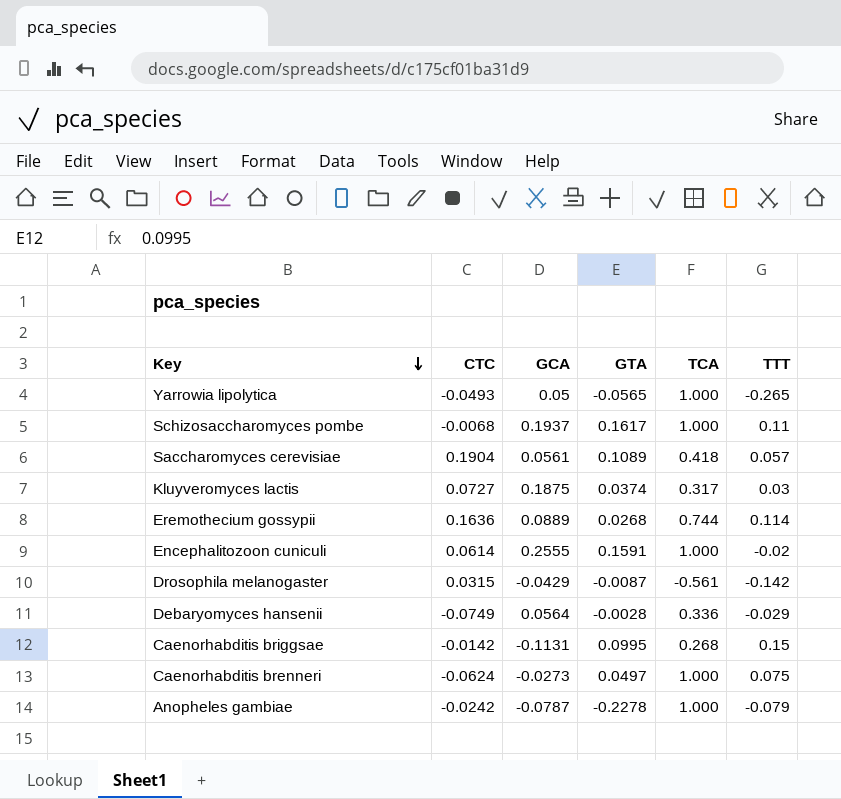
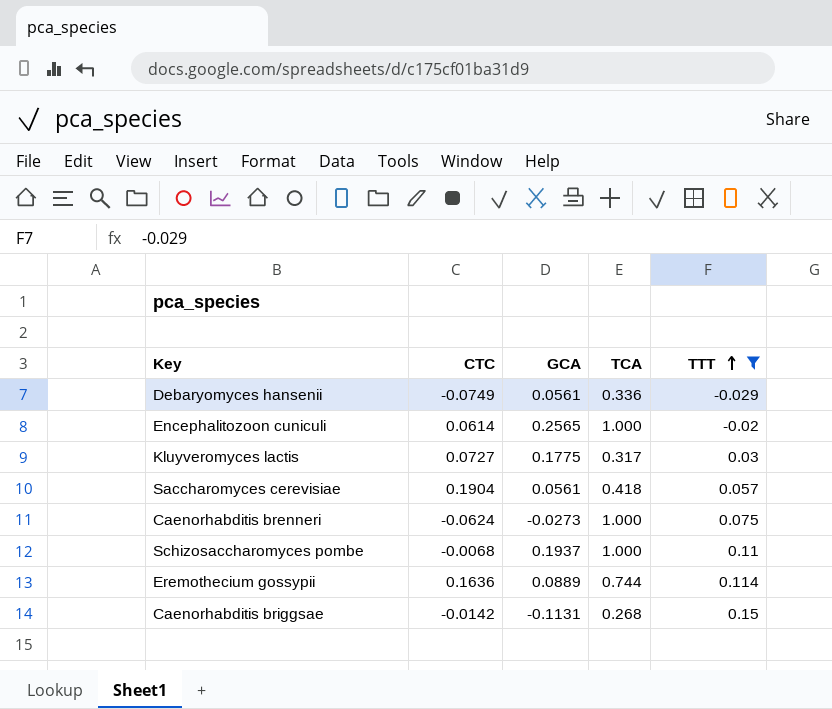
filter: none -> TTT >= -0.029
row order: Key descending -> TTT ascending
column GTA | position: 4 -> none
Debaryomyces hansenii | GCA: 0.0564 -> 0.0561
Encephalitozoon cuniculi | GCA: 0.2555 -> 0.2565
Kluyveromyces lactis | GCA: 0.1875 -> 0.1775

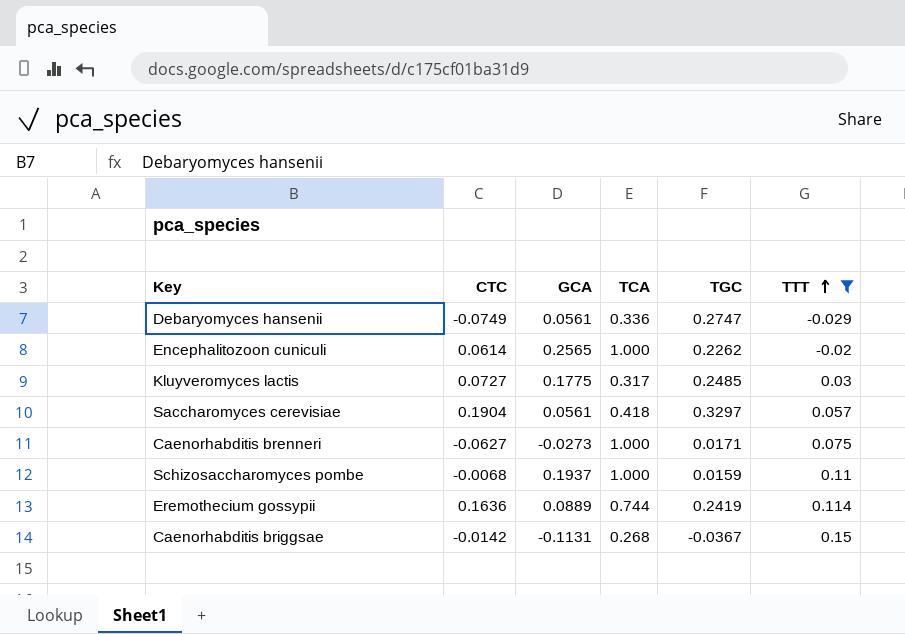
column TGC | position: none -> 5
Caenorhabditis brenneri | CTC: -0.0624 -> -0.0627

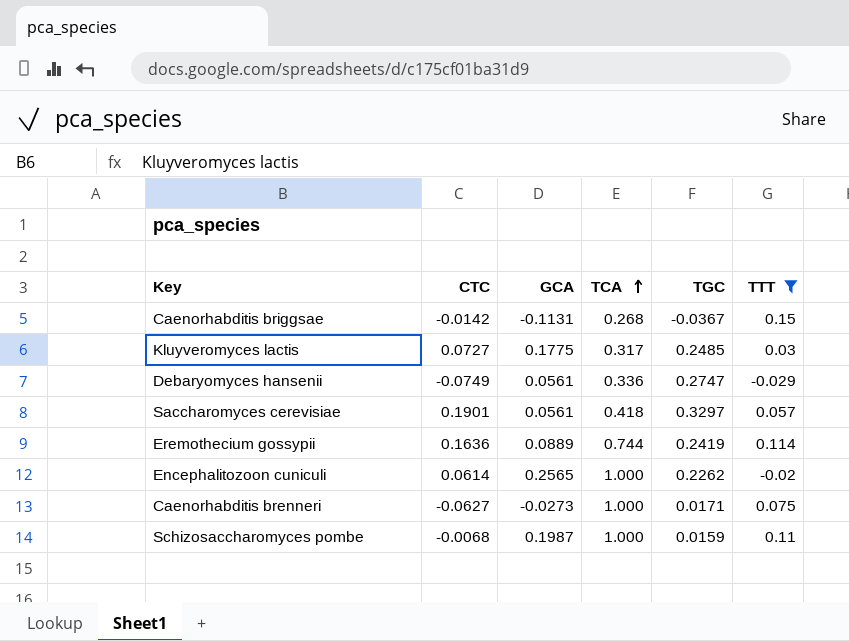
row order: TTT ascending -> TCA ascending
Saccharomyces cerevisiae | CTC: 0.1904 -> 0.1901
Schizosaccharomyces pombe | GCA: 0.1937 -> 0.1987

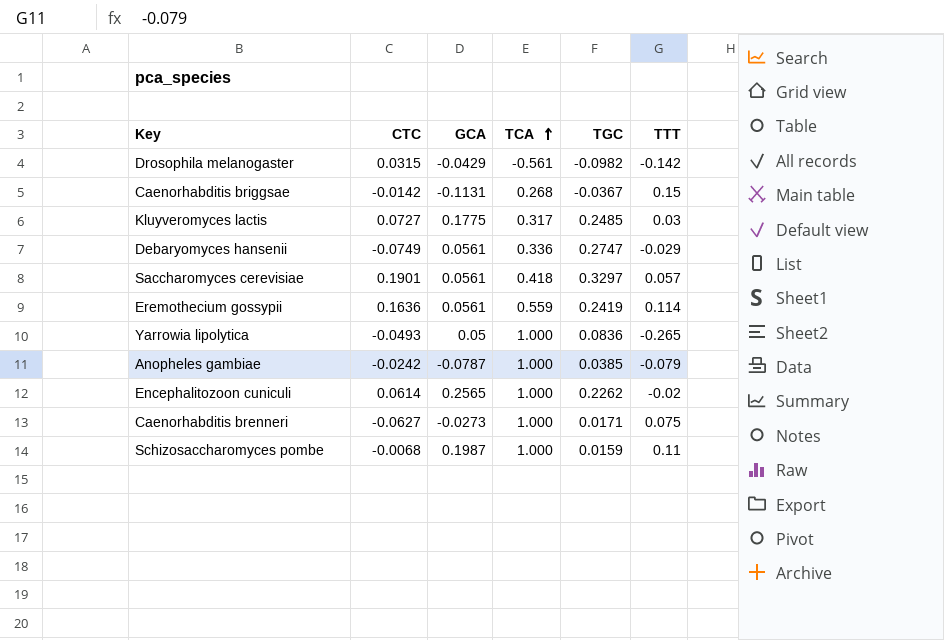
filter: TTT >= -0.029 -> none
Eremothecium gossypii | GCA: 0.0889 -> 0.0561
Eremothecium gossypii | TCA: 0.744 -> 0.559

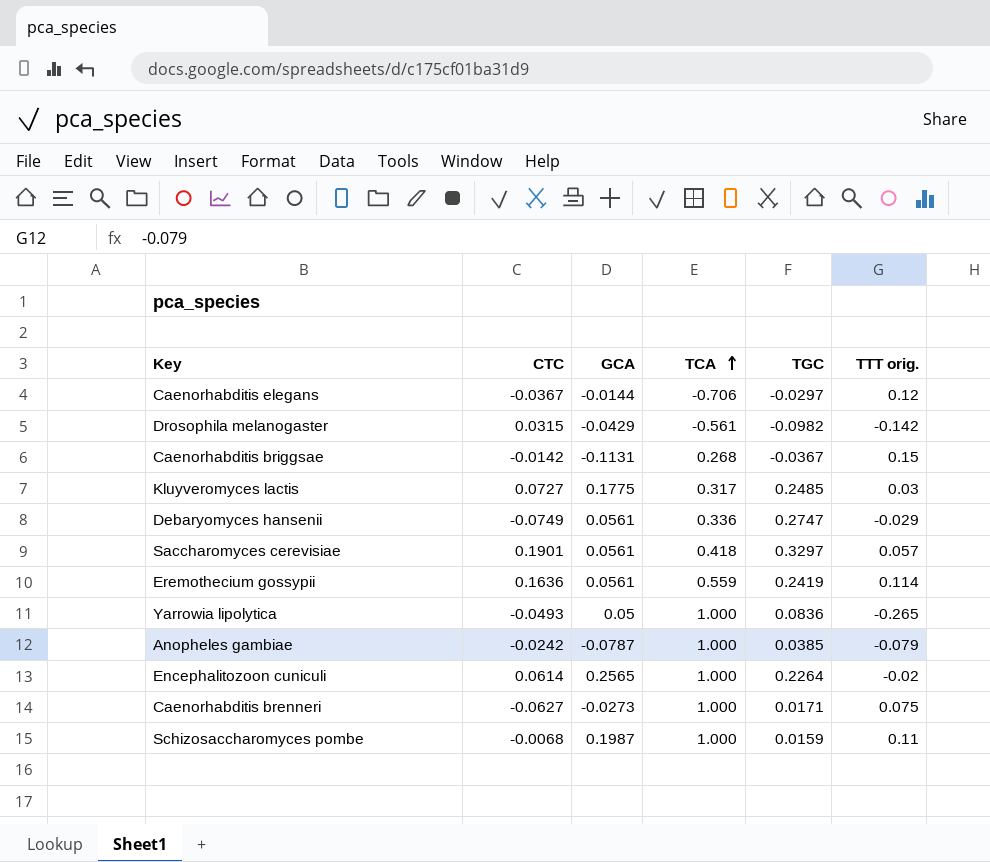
column name: TTT -> TTT orig.
row Caenorhabditis elegans: none -> -0.0367 | -0.0144 | -0.706 | -0.0297 | 0.12
Encephalitozoon cuniculi | TGC: 0.2262 -> 0.2264

